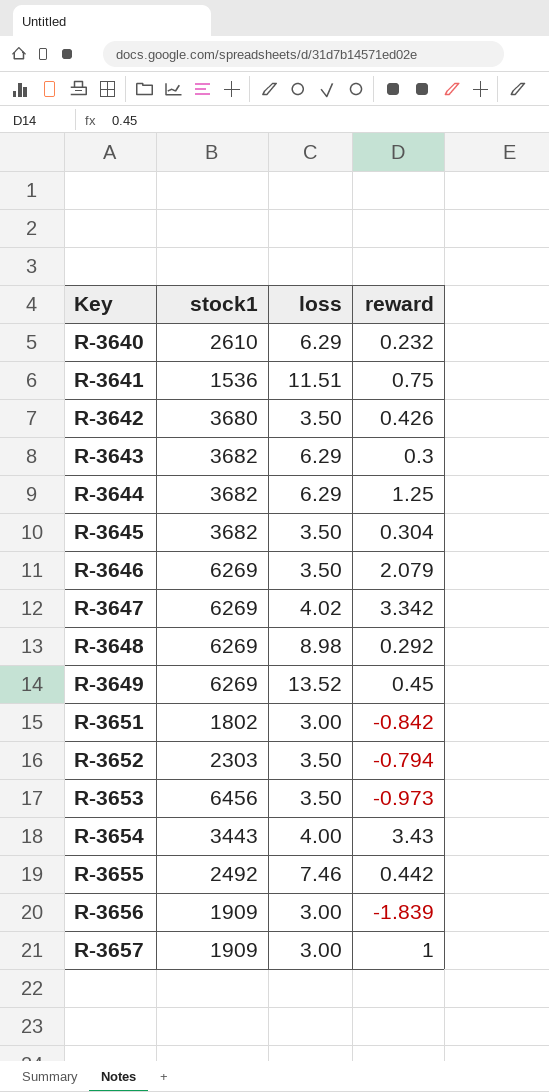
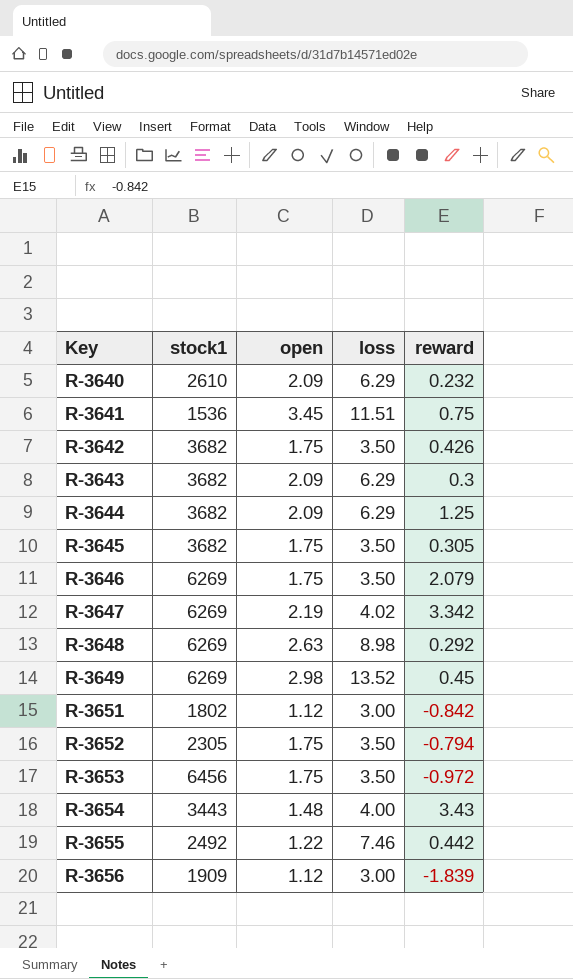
column open | position: none -> 3
row R-3657: 1909 | 3.00 | 1 -> none
R-3642 | stock1: 3680 -> 3682
R-3645 | reward: 0.304 -> 0.305
R-3652 | stock1: 2303 -> 2305
R-3653 | reward: -0.973 -> -0.972

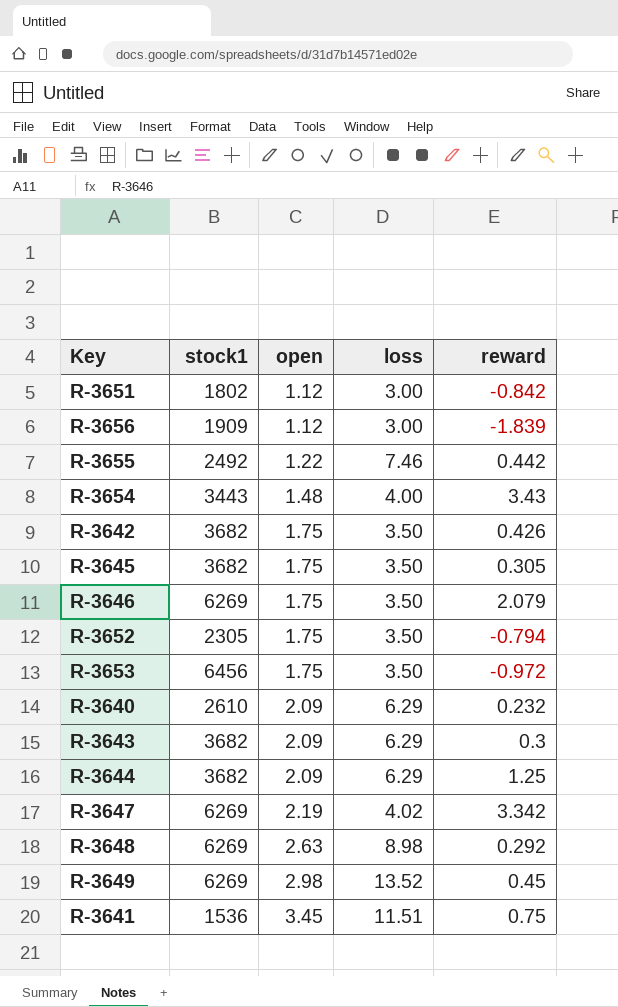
row order: Key ascending -> open ascending

